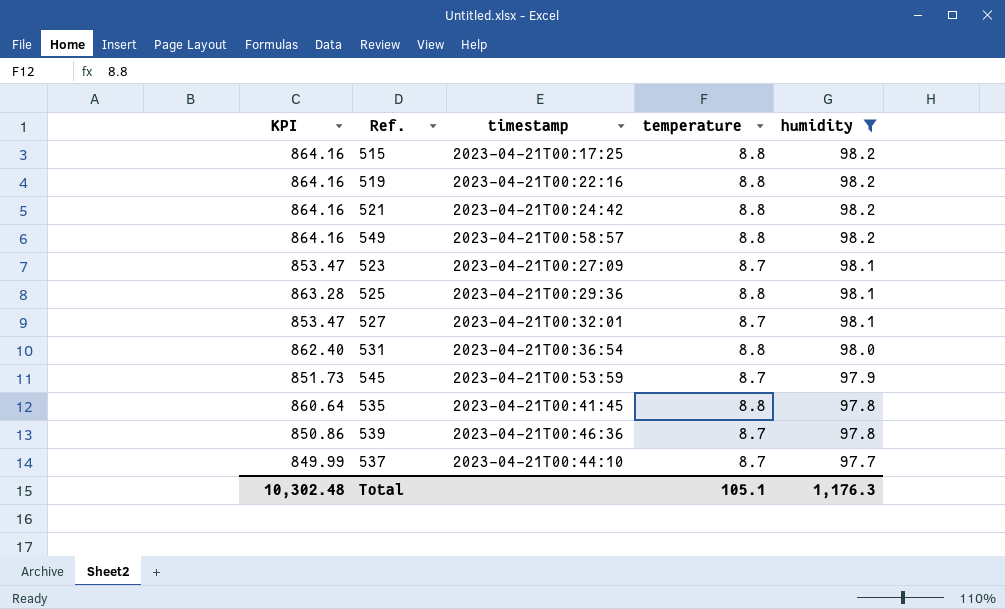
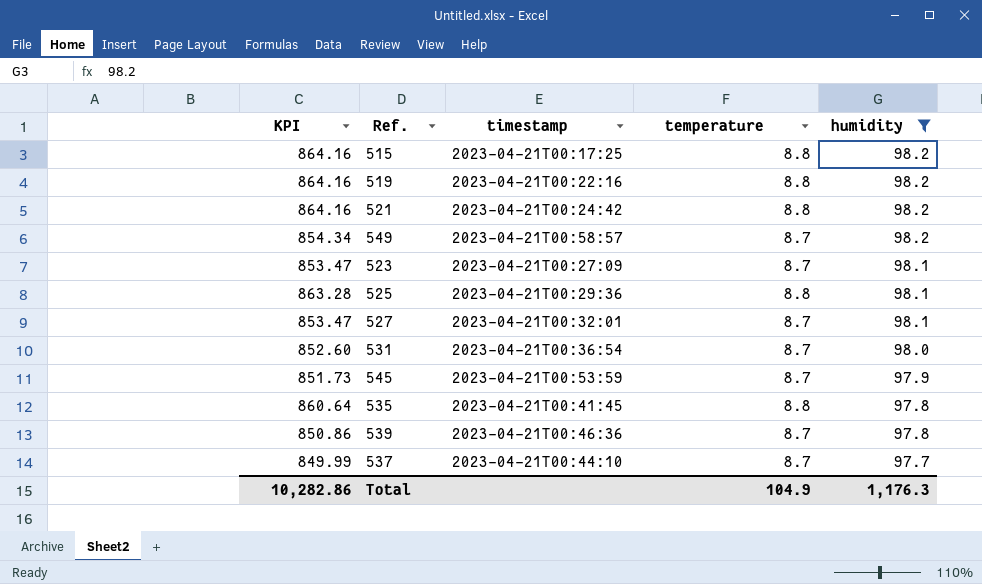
549 | KPI: 864.16 -> 854.34
549 | temperature: 8.8 -> 8.7
531 | KPI: 862.40 -> 852.60
531 | temperature: 8.8 -> 8.7
Total | KPI: 10,302.48 -> 10,282.86
Total | temperature: 105.1 -> 104.9

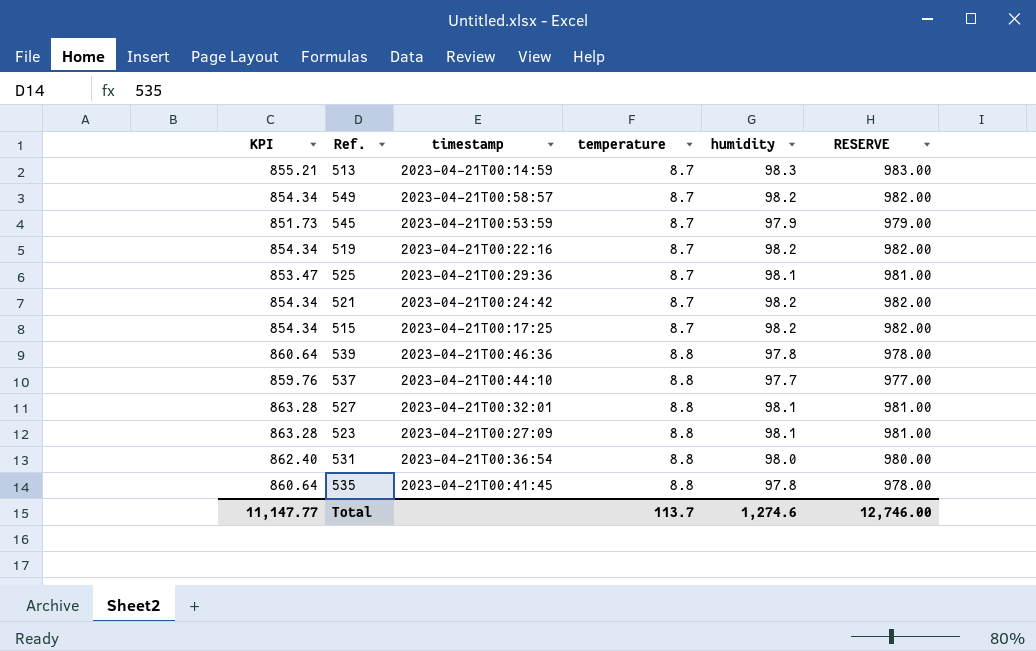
filter: humidity != 98.3 -> none
row order: humidity descending -> temperature ascending
column RESERVE | formula: none -> [humidity] * 10
519 | KPI: 864.16 -> 854.34
519 | temperature: 8.8 -> 8.7
525 | KPI: 863.28 -> 853.47
525 | temperature: 8.8 -> 8.7
521 | KPI: 864.16 -> 854.34
521 | temperature: 8.8 -> 8.7
515 | KPI: 864.16 -> 854.34
515 | temperature: 8.8 -> 8.7
539 | KPI: 850.86 -> 860.64
539 | temperature: 8.7 -> 8.8
537 | KPI: 849.99 -> 859.76
537 | temperature: 8.7 -> 8.8
527 | KPI: 853.47 -> 863.28
527 | temperature: 8.7 -> 8.8
523 | KPI: 853.47 -> 863.28
523 | temperature: 8.7 -> 8.8
531 | KPI: 852.60 -> 862.40
531 | temperature: 8.7 -> 8.8
Total | KPI: 10,282.86 -> 11,147.77
Total | temperature: 104.9 -> 113.7
Total | humidity: 1,176.3 -> 1,274.6

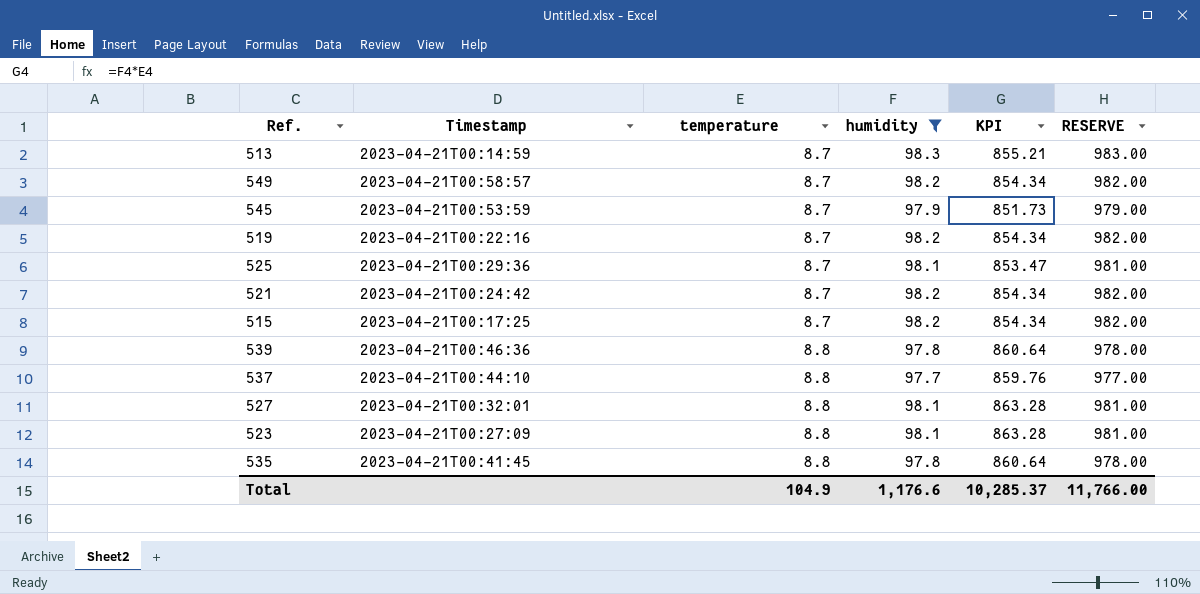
filter: none -> humidity != 98.0
column name: timestamp -> Timestamp
column KPI | position: 1 -> 5
Total | temperature: 113.7 -> 104.9
Total | humidity: 1,274.6 -> 1,176.6
Total | KPI: 11,147.77 -> 10,285.37
Total | RESERVE: 12,746.00 -> 11,766.00

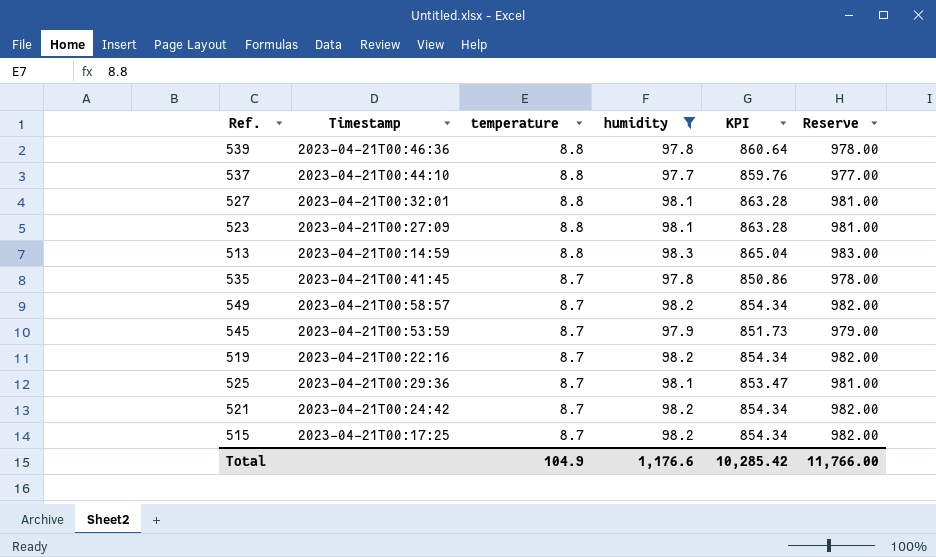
row order: temperature ascending -> temperature descending
column name: RESERVE -> Reserve
513 | temperature: 8.7 -> 8.8
513 | KPI: 855.21 -> 865.04
535 | temperature: 8.8 -> 8.7
535 | KPI: 860.64 -> 850.86
Total | KPI: 10,285.37 -> 10,285.42

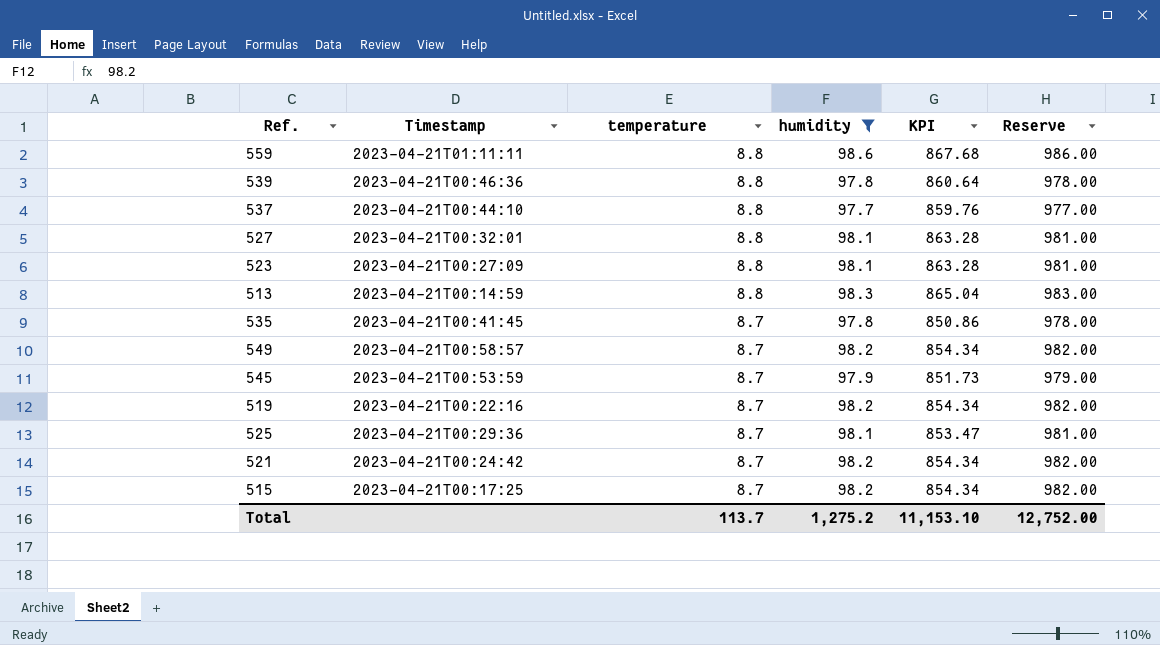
row 559: none -> 2023-04-21T01:11:11 | 8.8 | 98.6 | 867.68 | 986.00
Total | temperature: 104.9 -> 113.7
Total | humidity: 1,176.6 -> 1,275.2
Total | KPI: 10,285.42 -> 11,153.10
Total | Reserve: 11,766.00 -> 12,752.00

